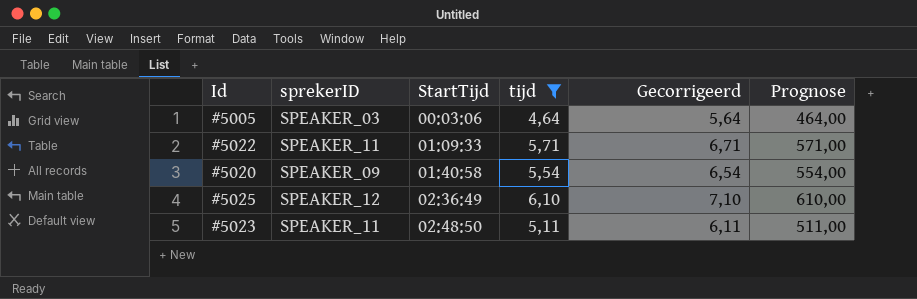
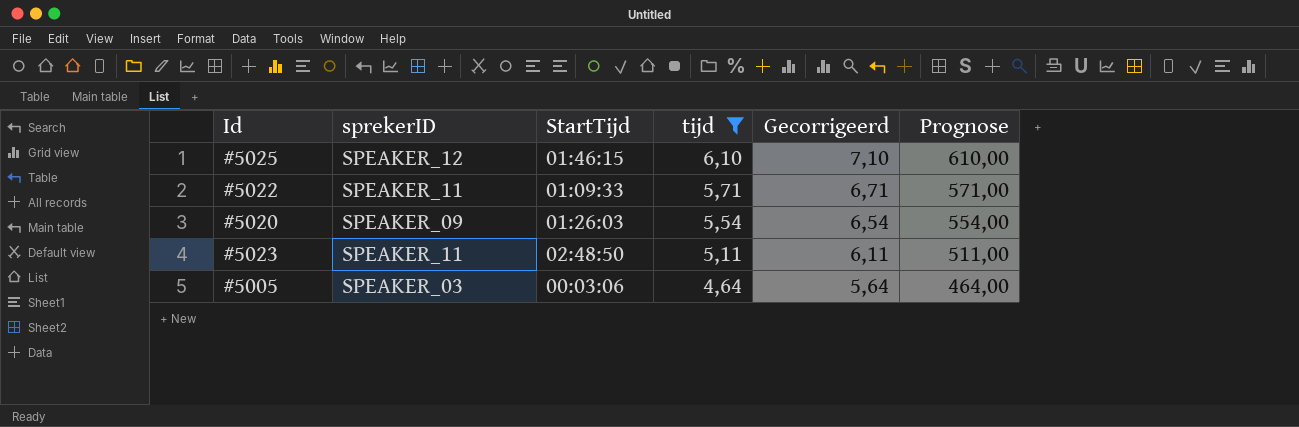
row order: StartTijd ascending -> tijd descending
#5025 | StartTijd: 02:36:49 -> 01:46:15
#5020 | StartTijd: 01:40:58 -> 01:26:03

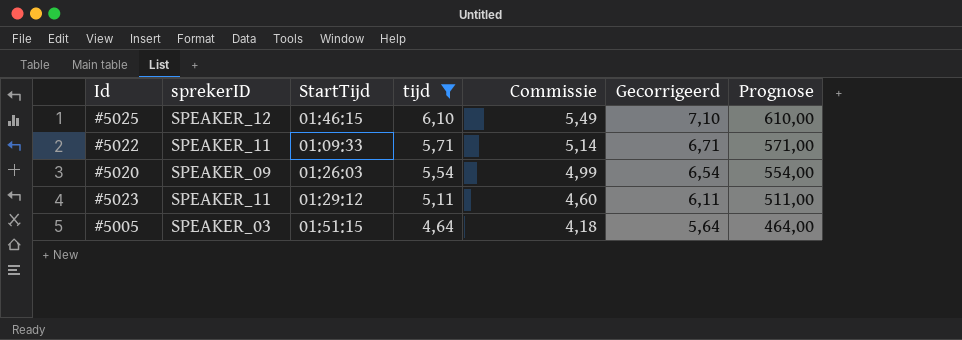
column Commissie | formula: none -> [tijd] * 0,9
#5023 | StartTijd: 02:48:50 -> 01:29:12
#5005 | StartTijd: 00:03:06 -> 01:51:15

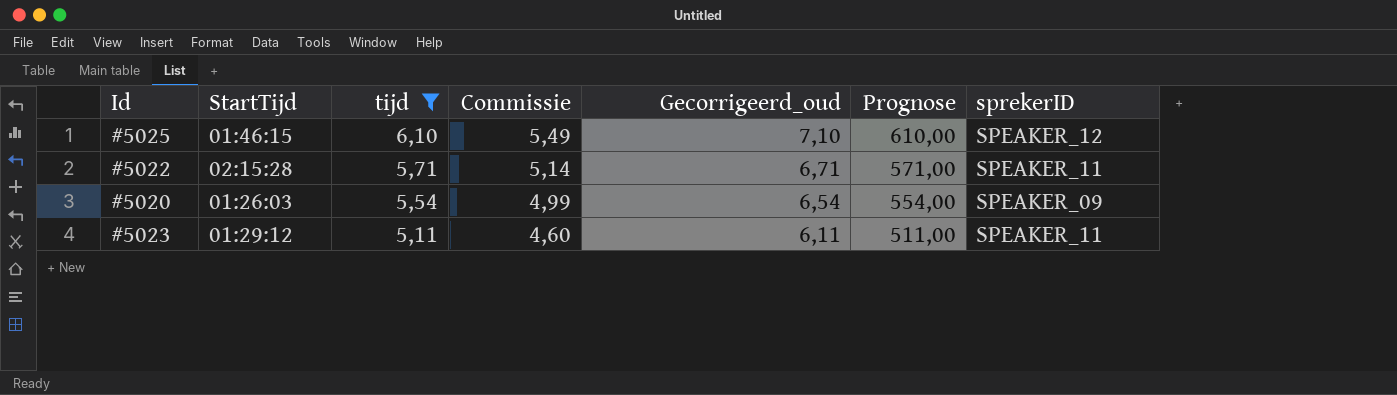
column name: Gecorrigeerd -> Gecorrigeerd_oud
column sprekerID | position: 2 -> 7
row #5005: SPEAKER_03 | 01:51:15 | 4,64 | 4,18 | 5,64 | 464,00 -> none
#5022 | StartTijd: 01:09:33 -> 02:15:28

